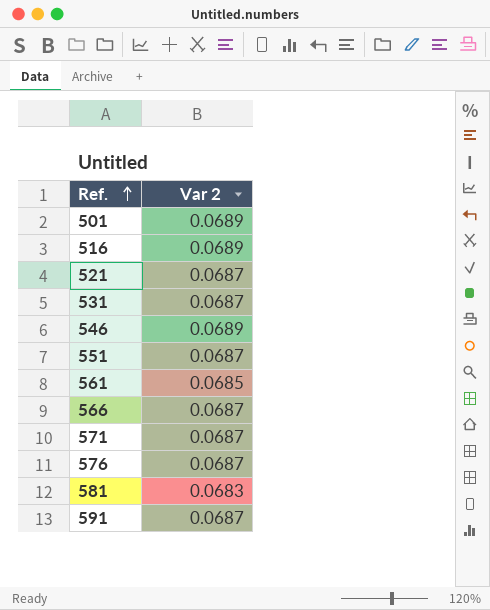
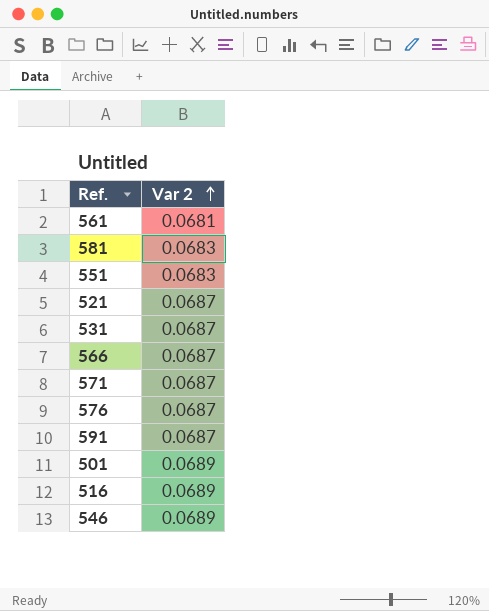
row order: Ref. ascending -> Var 2 ascending
561 | Var 2: 0.0685 -> 0.0681
551 | Var 2: 0.0687 -> 0.0683

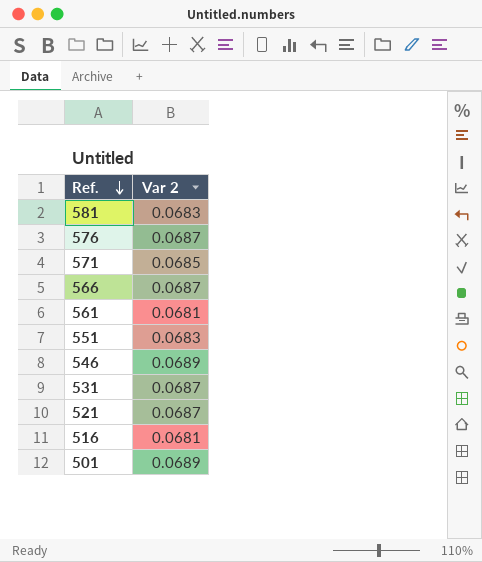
row order: Var 2 ascending -> Ref. descending
row 591: 0.0687 -> none
571 | Var 2: 0.0687 -> 0.0685
516 | Var 2: 0.0689 -> 0.0681

